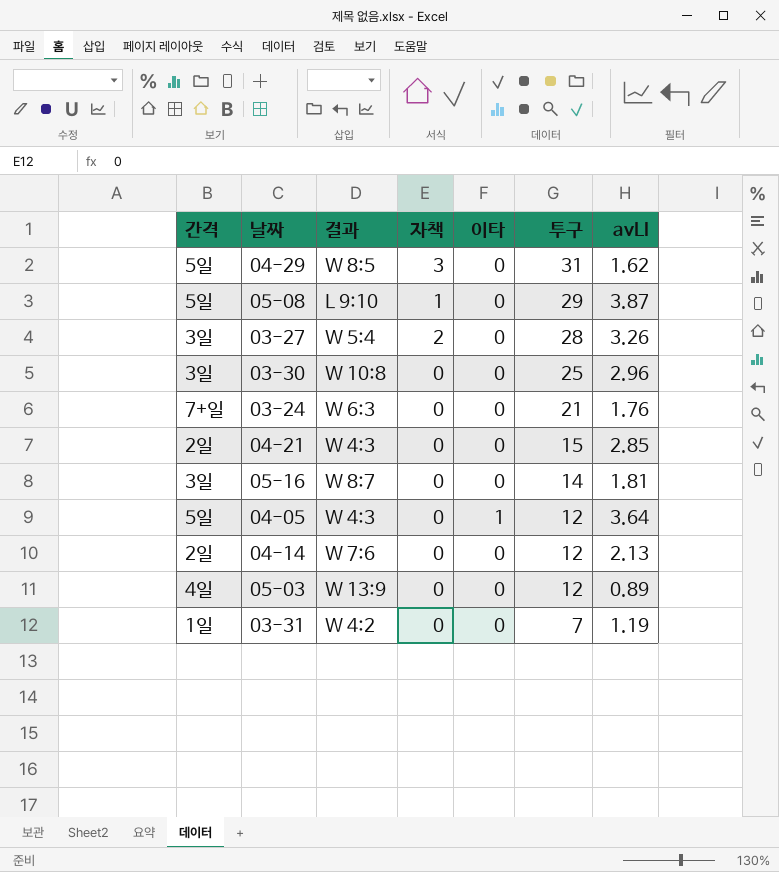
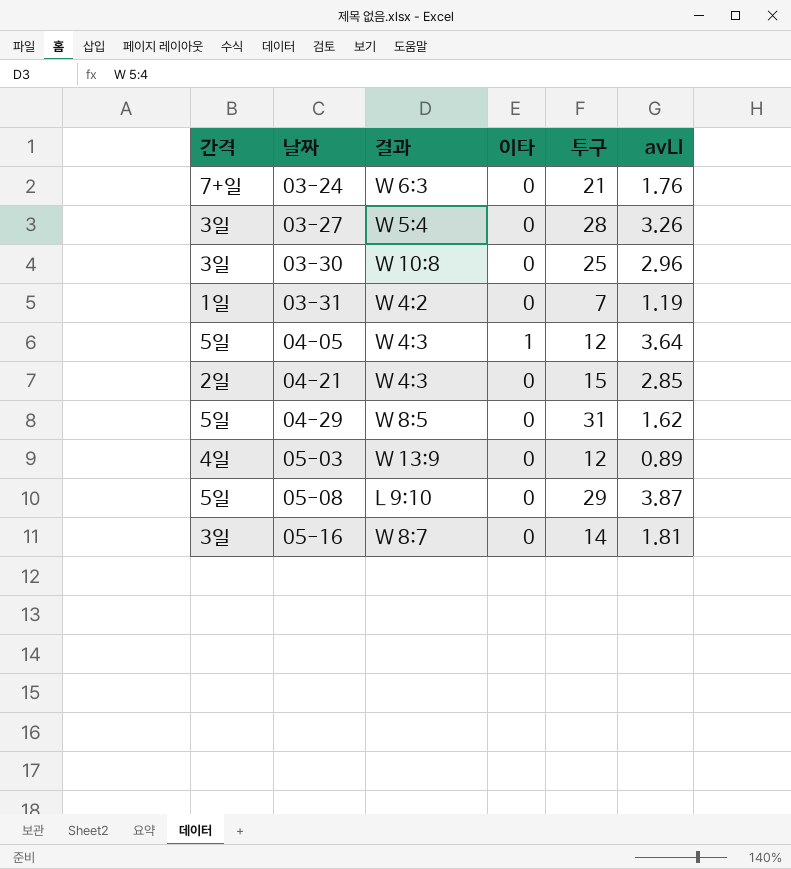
row order: 투구 descending -> 날짜 ascending
column 자책 | position: 4 -> none
row 04-14: 2일 | W 7:6 | 0 | 0 | 12 | 2.13 -> none

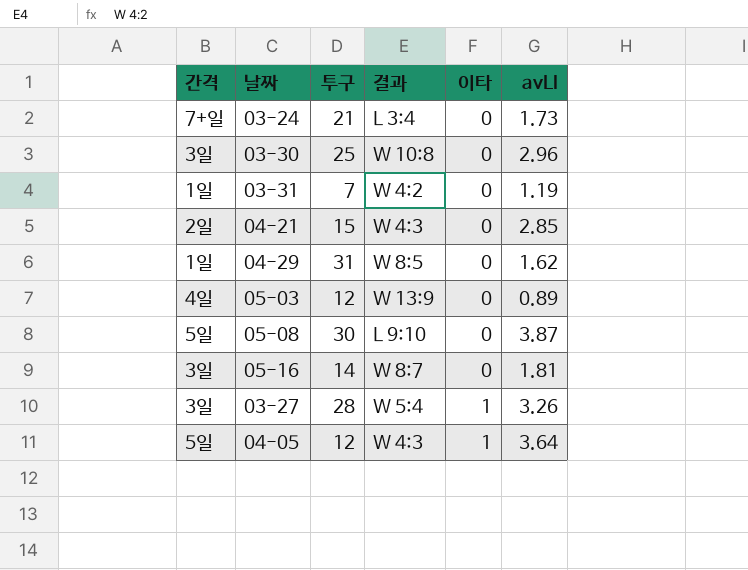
row order: 날짜 ascending -> 이타 ascending
column 투구 | position: 5 -> 3
03-24 | 결과: W 6:3 -> L 3:4
03-24 | avLI: 1.76 -> 1.73
04-29 | 간격: 5일 -> 1일
05-08 | 투구: 29 -> 30
03-27 | 이타: 0 -> 1

